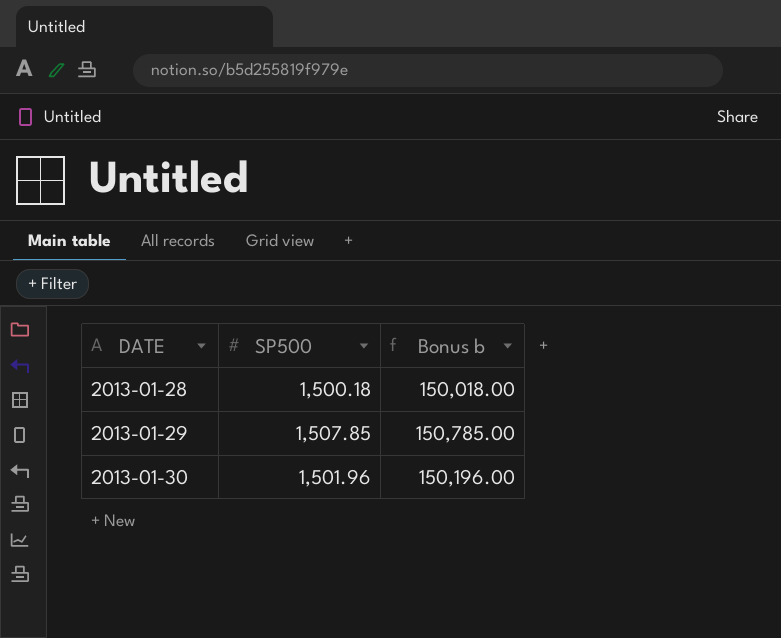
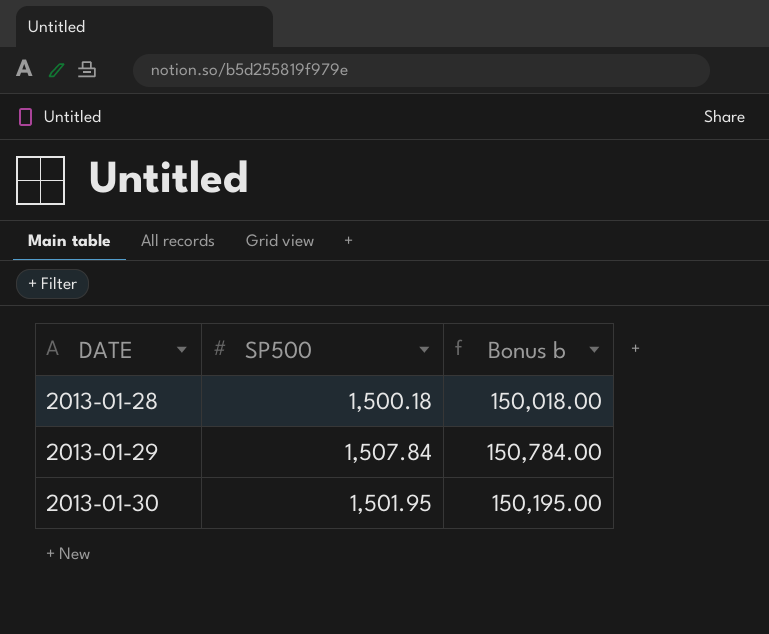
2013-01-29 | SP500: 1,507.85 -> 1,507.84
2013-01-29 | Bonus b: 150,785.00 -> 150,784.00
2013-01-30 | SP500: 1,501.96 -> 1,501.95
2013-01-30 | Bonus b: 150,196.00 -> 150,195.00

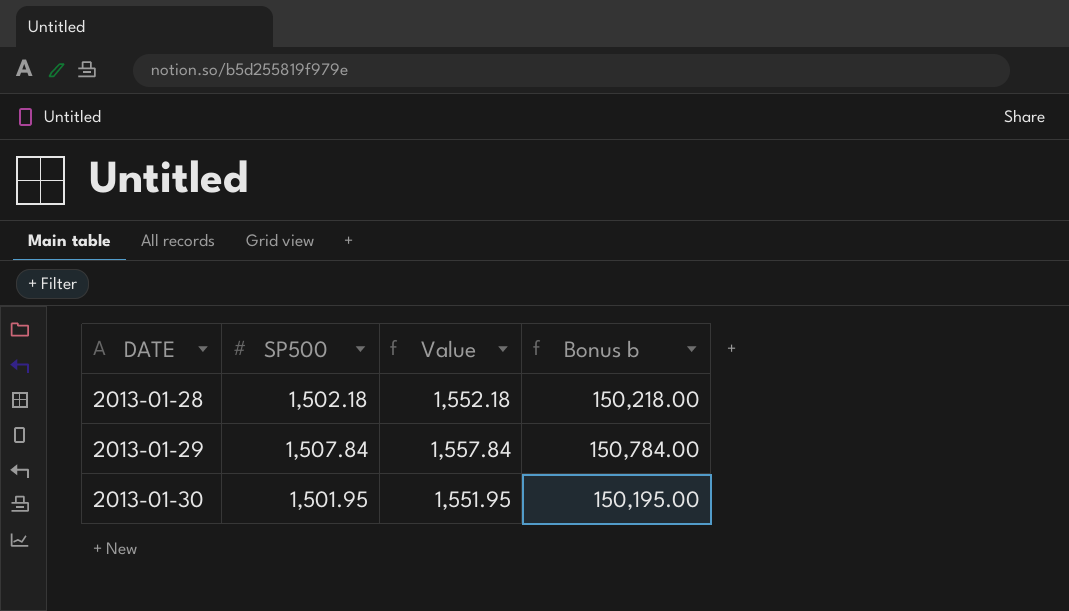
column Value | formula: none -> [SP500] + 50
2013-01-28 | SP500: 1,500.18 -> 1,502.18
2013-01-28 | Bonus b: 150,018.00 -> 150,218.00

